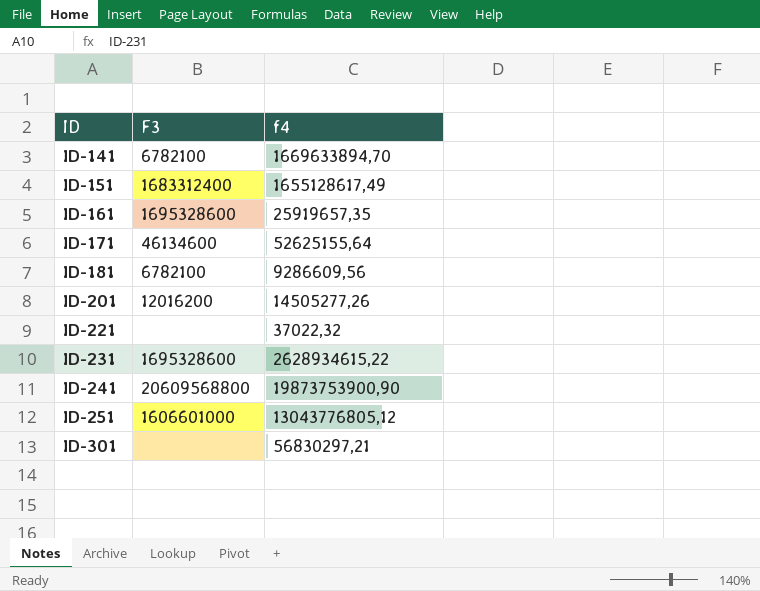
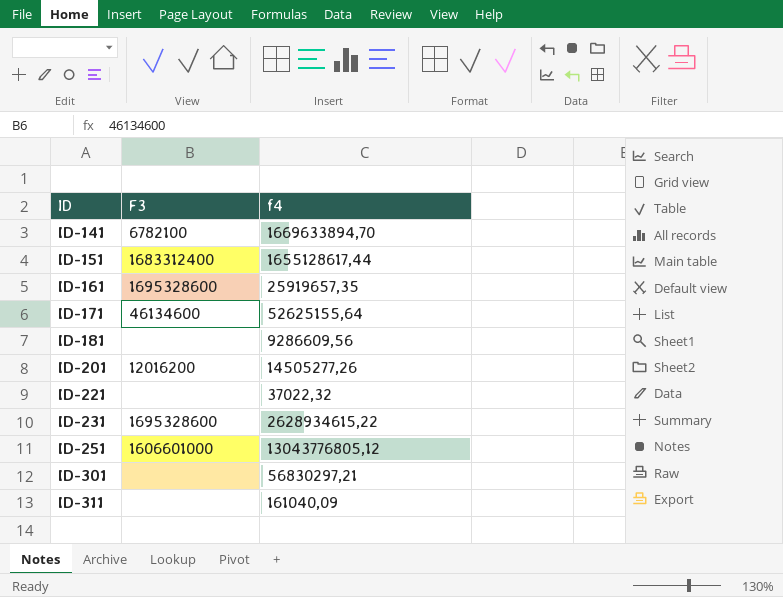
row ID-241: 20609568800 | 19873753900,90 -> none
ID-151 | f4: 1655128617,49 -> 1655128617,44
ID-181 | F3: 6782100 -> none
row ID-311: none -> none | 161040,09

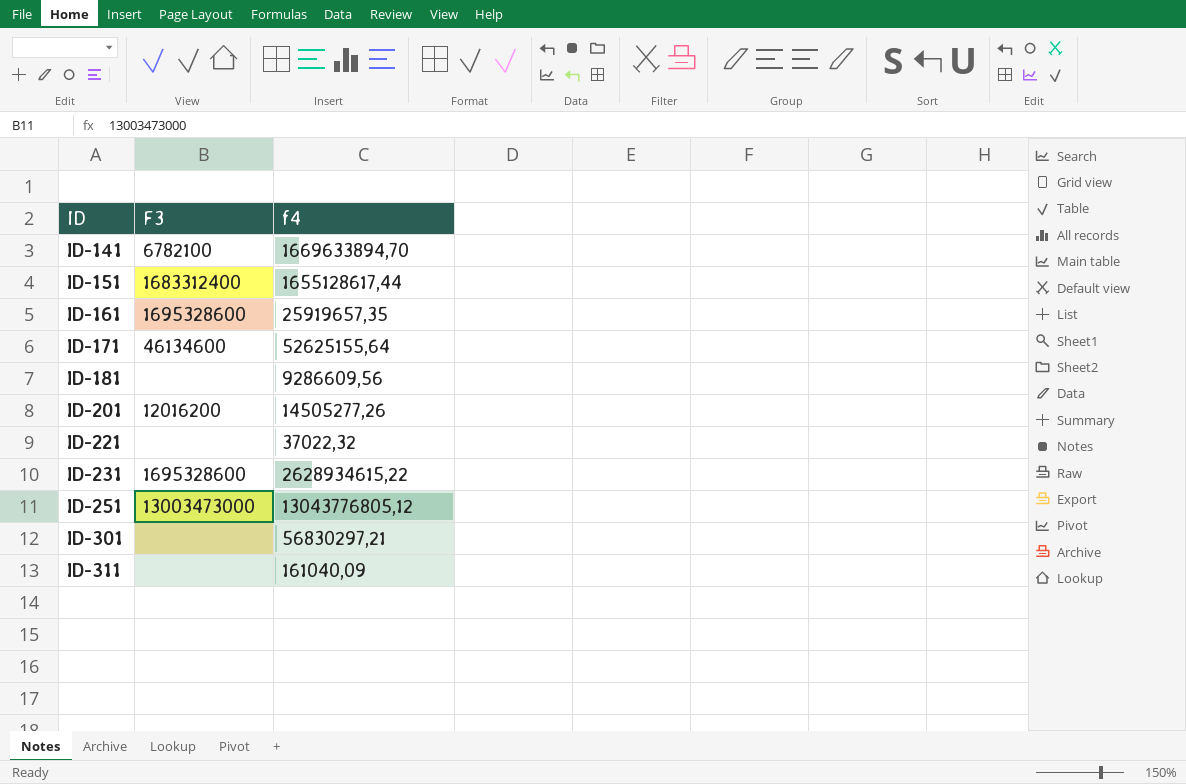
ID-251 | F3: 1606601000 -> 13003473000

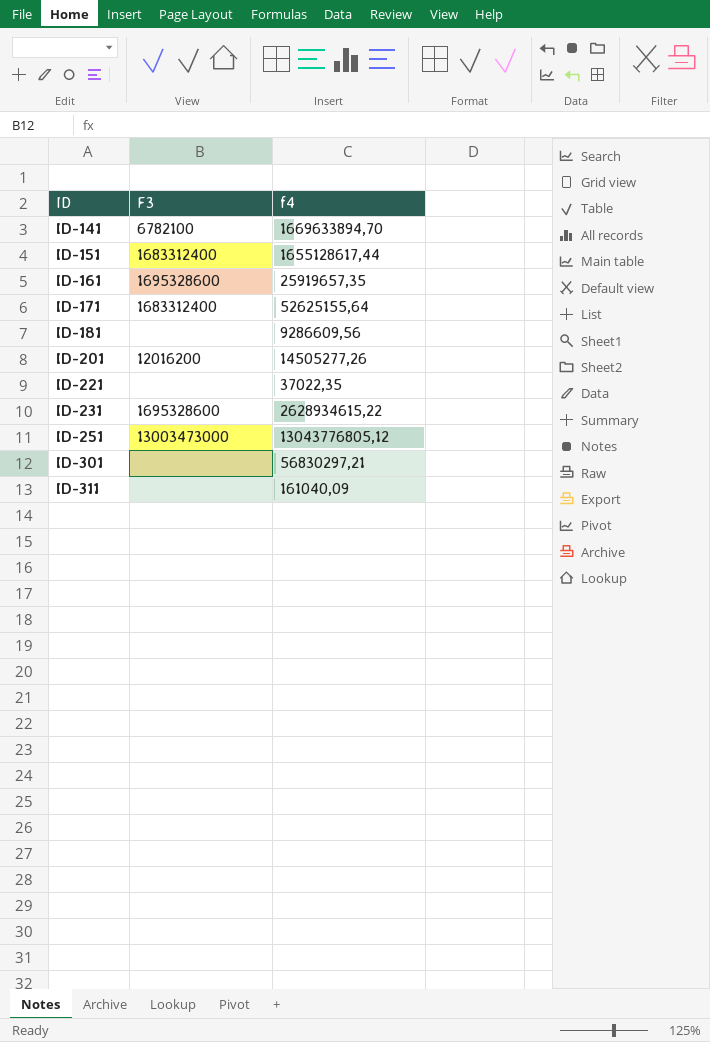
ID-171 | F3: 46134600 -> 1683312400
ID-221 | f4: 37022,32 -> 37022,35

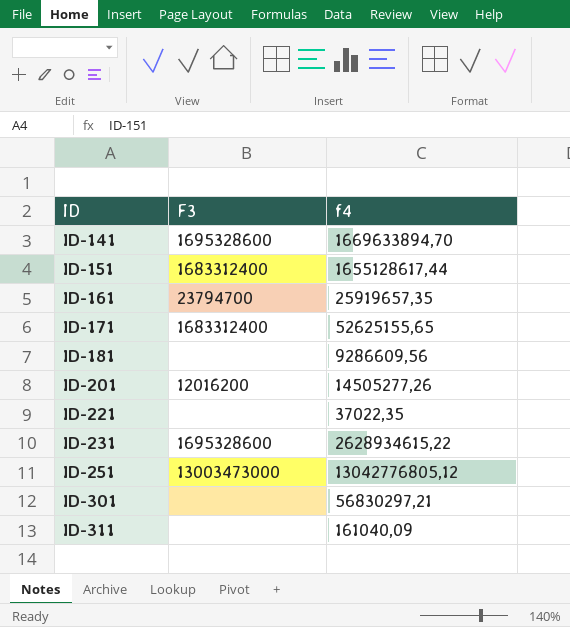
ID-141 | F3: 6782100 -> 1695328600
ID-161 | F3: 1695328600 -> 23794700
ID-171 | f4: 52625155,64 -> 52625155,65
ID-251 | f4: 13043776805,12 -> 13042776805,12

